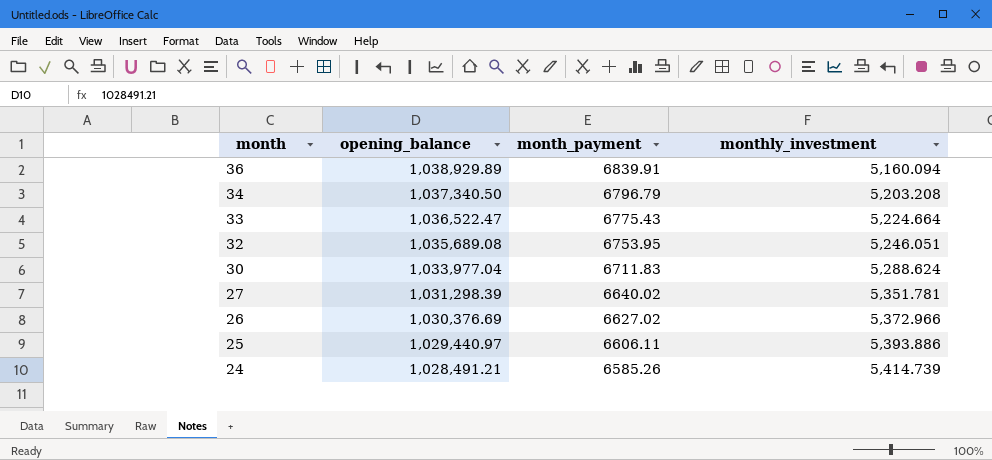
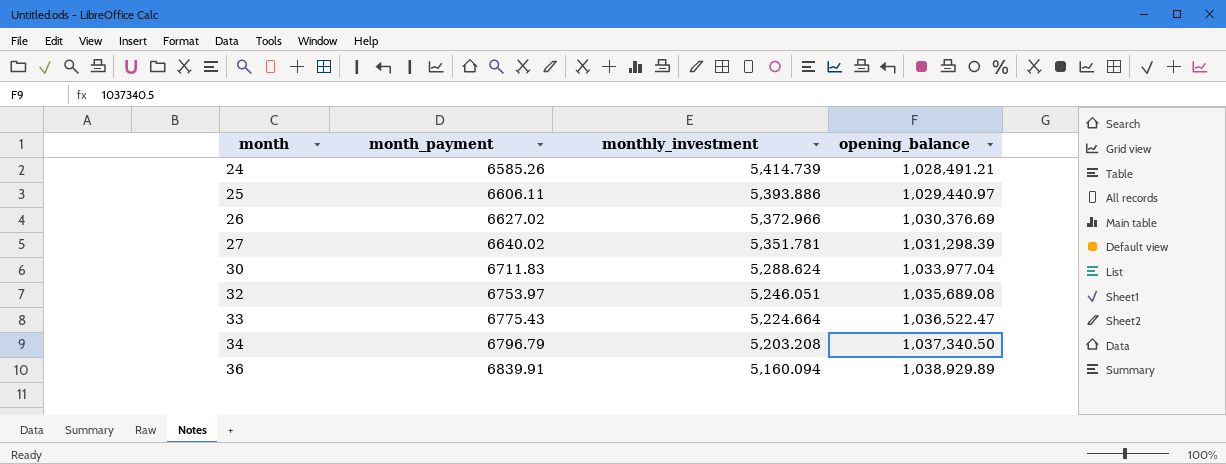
row order: month descending -> month ascending
column opening_balance | position: 2 -> 4
32 | month_payment: 6753.95 -> 6753.97

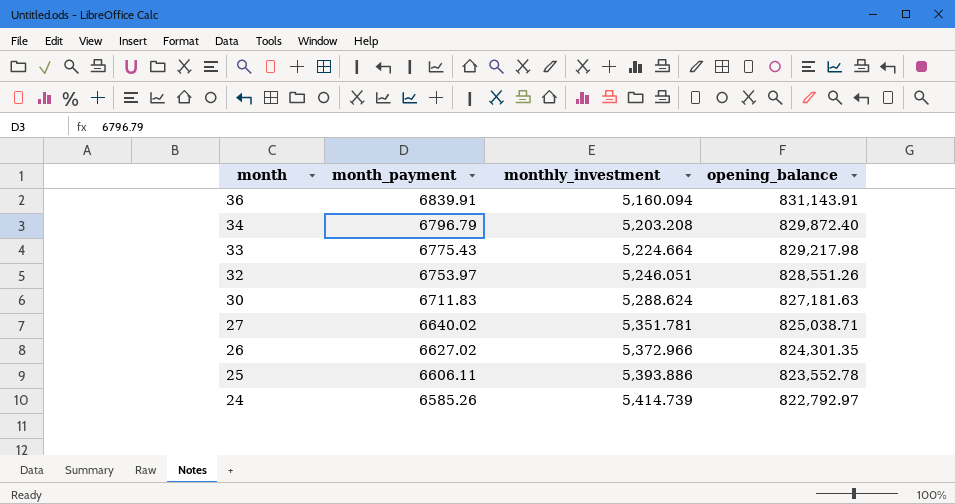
row order: month ascending -> month descending
36 | opening_balance: 1,038,929.89 -> 831,143.91
34 | opening_balance: 1,037,340.50 -> 829,872.40
33 | opening_balance: 1,036,522.47 -> 829,217.98
32 | opening_balance: 1,035,689.08 -> 828,551.26
30 | opening_balance: 1,033,977.04 -> 827,181.63
27 | opening_balance: 1,031,298.39 -> 825,038.71
26 | opening_balance: 1,030,376.69 -> 824,301.35
25 | opening_balance: 1,029,440.97 -> 823,552.78
24 | opening_balance: 1,028,491.21 -> 822,792.97

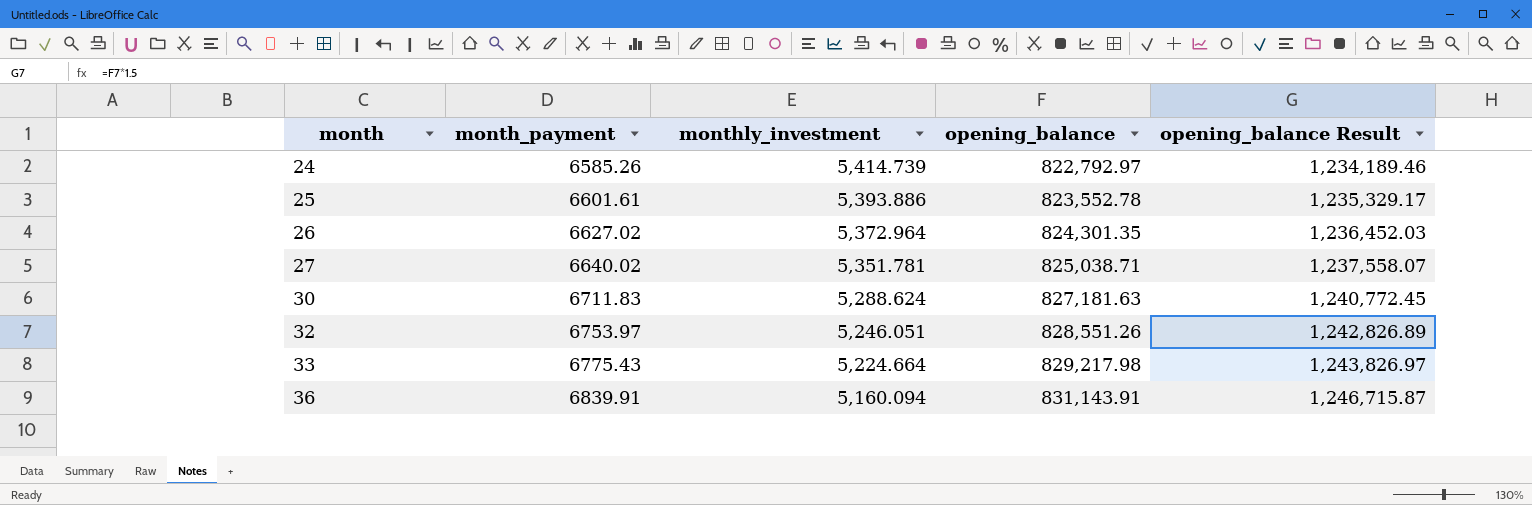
row order: month descending -> month ascending
column opening_balance Result | formula: none -> [opening_balance] * 1.5
row 34: 6796.79 | 5,203.208 | 829,872.40 -> none
25 | month_payment: 6606.11 -> 6601.61
26 | monthly_investment: 5,372.966 -> 5,372.964

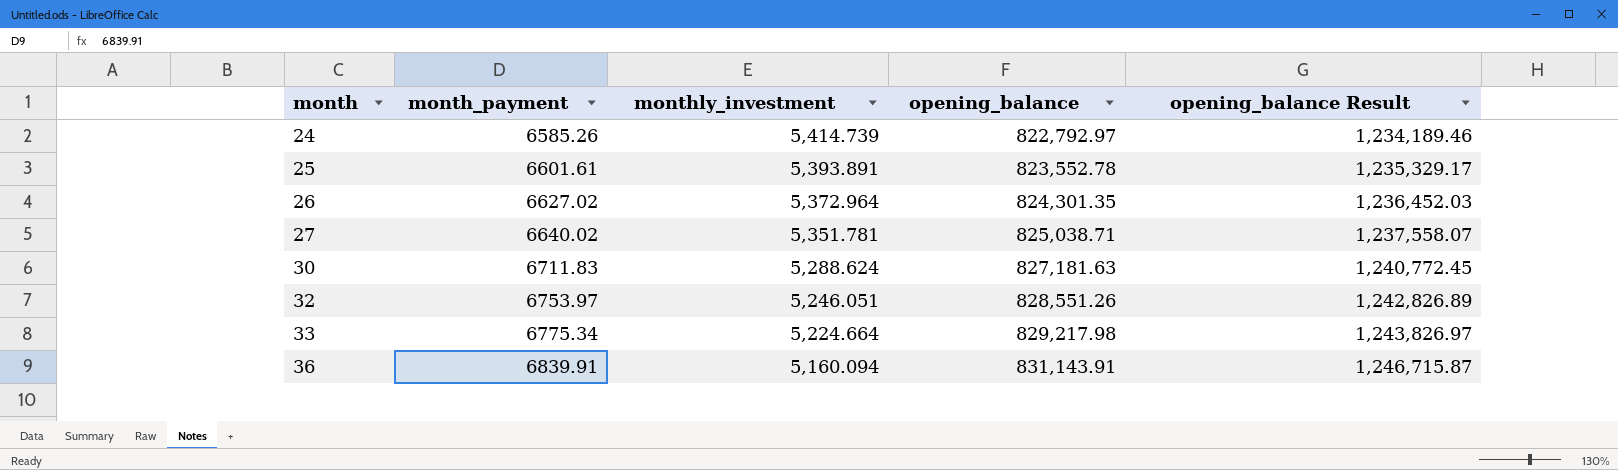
25 | monthly_investment: 5,393.886 -> 5,393.891
33 | month_payment: 6775.43 -> 6775.34

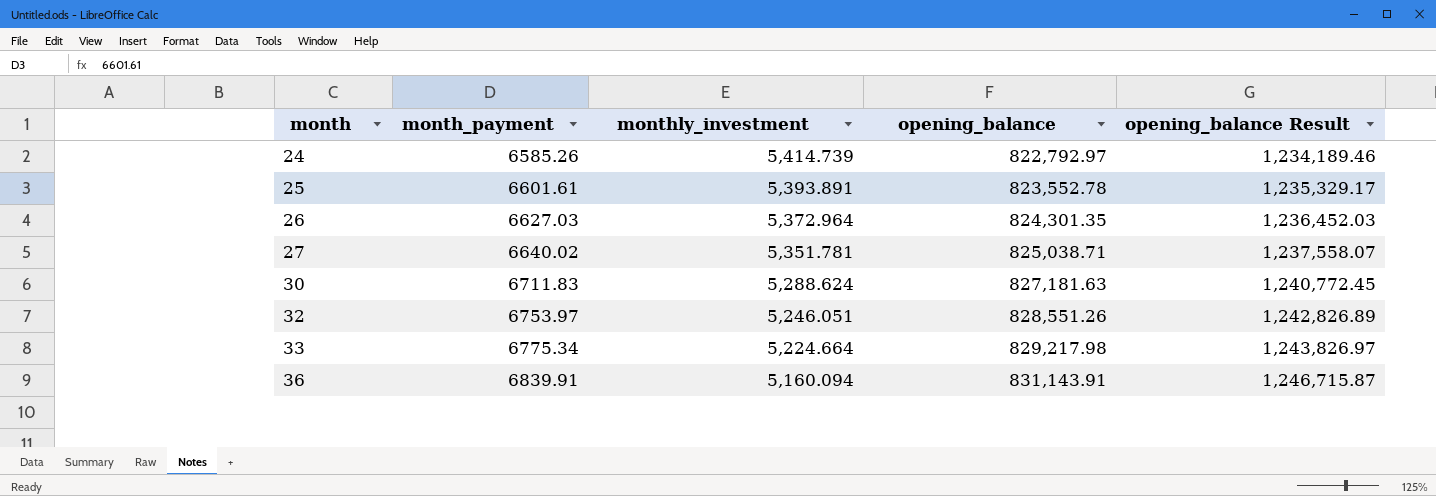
26 | month_payment: 6627.02 -> 6627.03

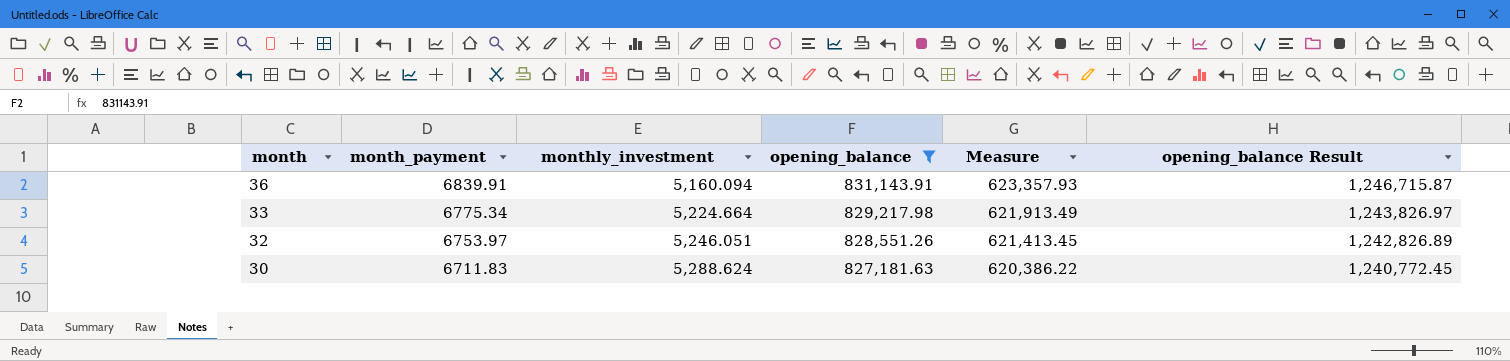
filter: none -> opening_balance >= 827,181.63
row order: month ascending -> month descending
column Measure | formula: none -> [opening_balance] * 0.75

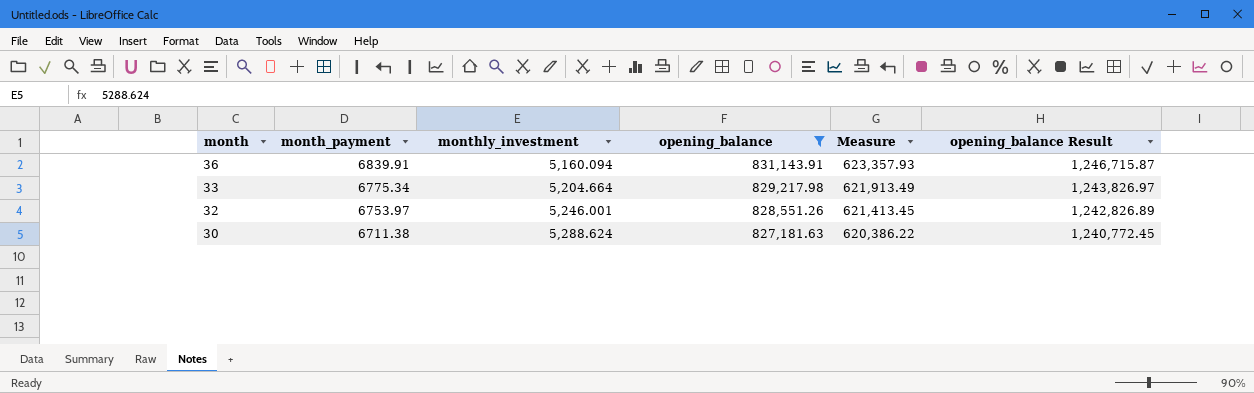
33 | monthly_investment: 5,224.664 -> 5,204.664
32 | monthly_investment: 5,246.051 -> 5,246.001
30 | month_payment: 6711.83 -> 6711.38

